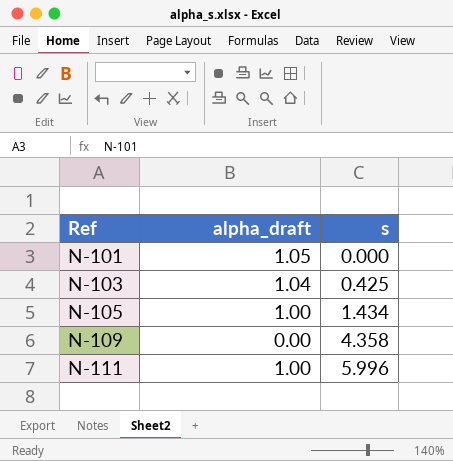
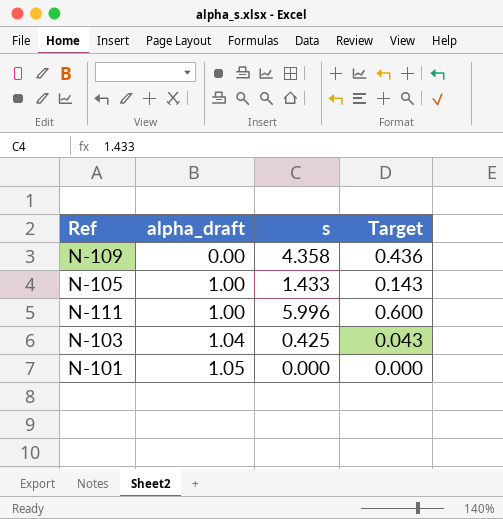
row order: Ref ascending -> alpha_draft ascending
column Target | formula: none -> [s] * 0.1
N-105 | s: 1.434 -> 1.433

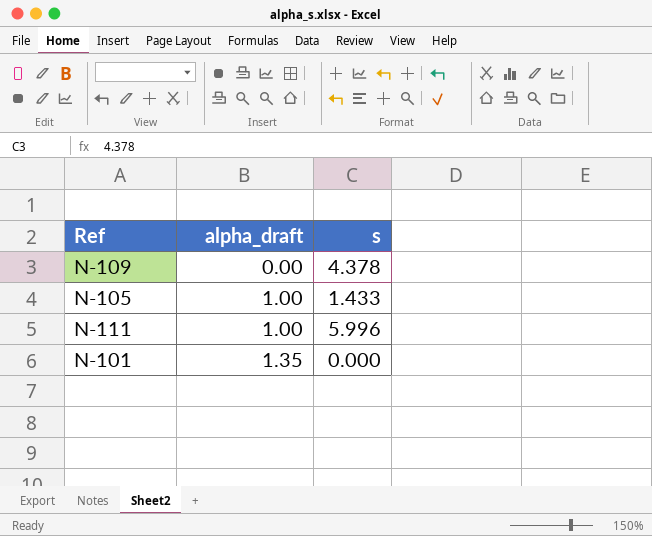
column Target | formula: [s] * 0.1 -> none
row N-103: 1.04 | 0.425 | 0.043 -> none
N-109 | s: 4.358 -> 4.378
N-101 | alpha_draft: 1.05 -> 1.35

